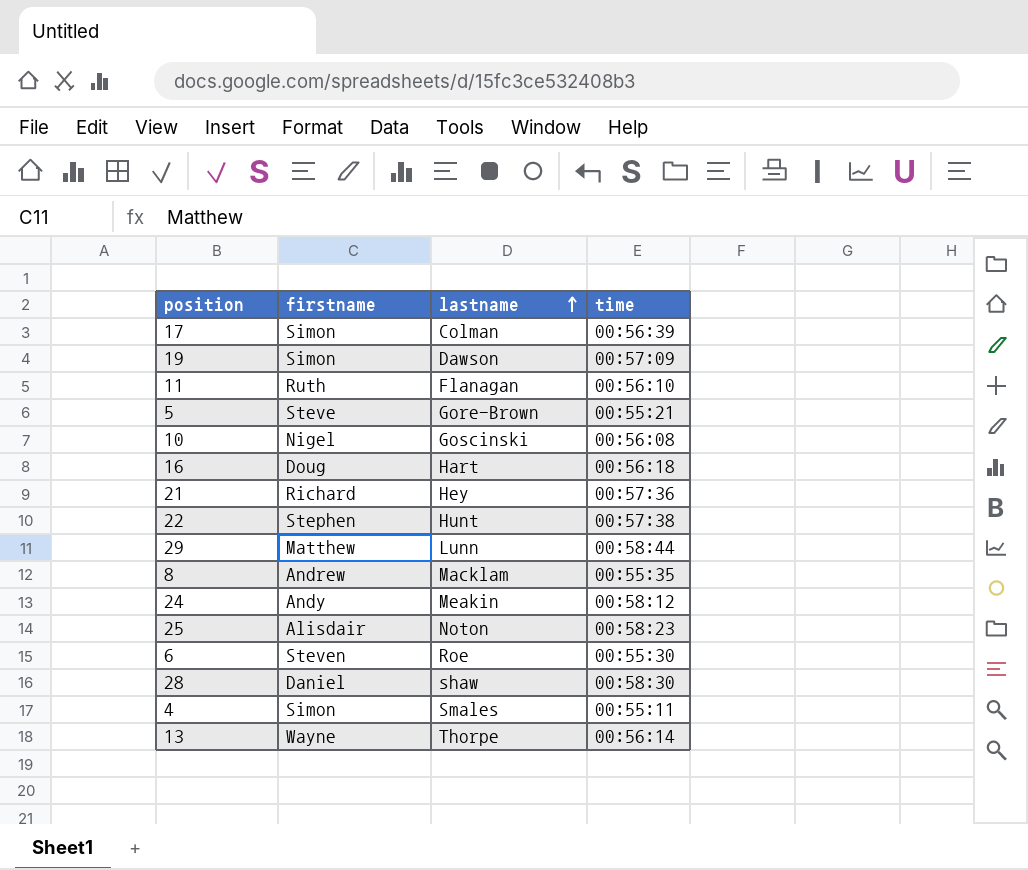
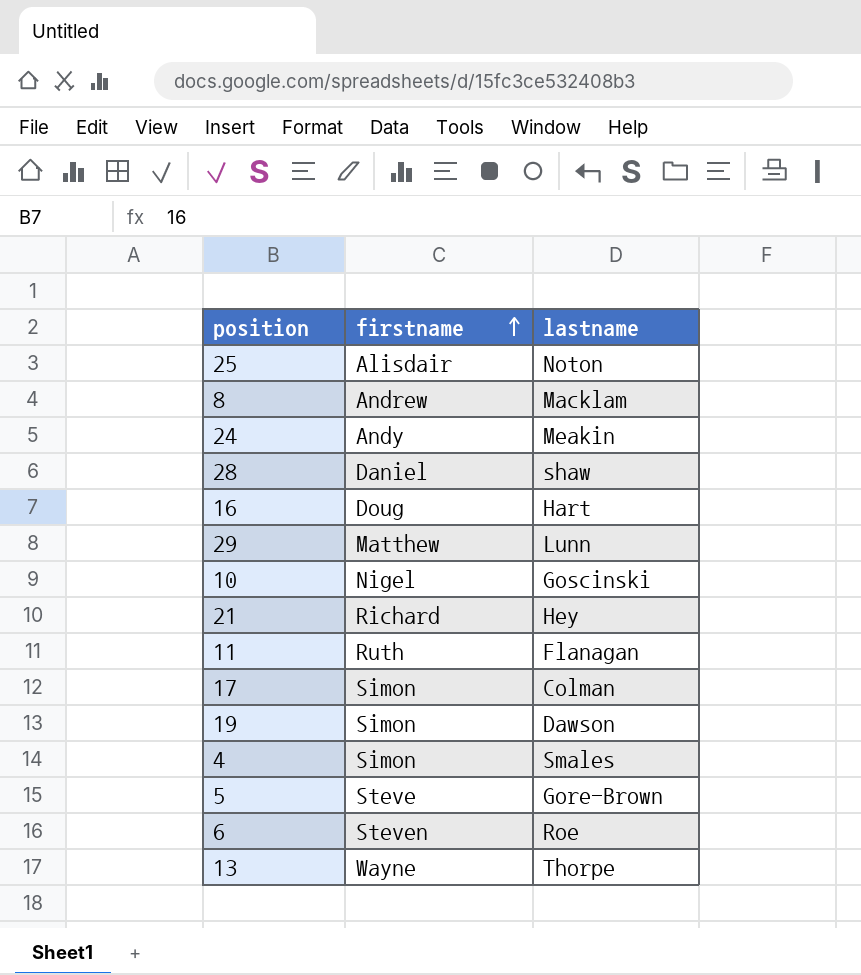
row order: lastname ascending -> firstname ascending
column time | position: 4 -> none
row 22: Stephen | Hunt | 00:57:38 -> none

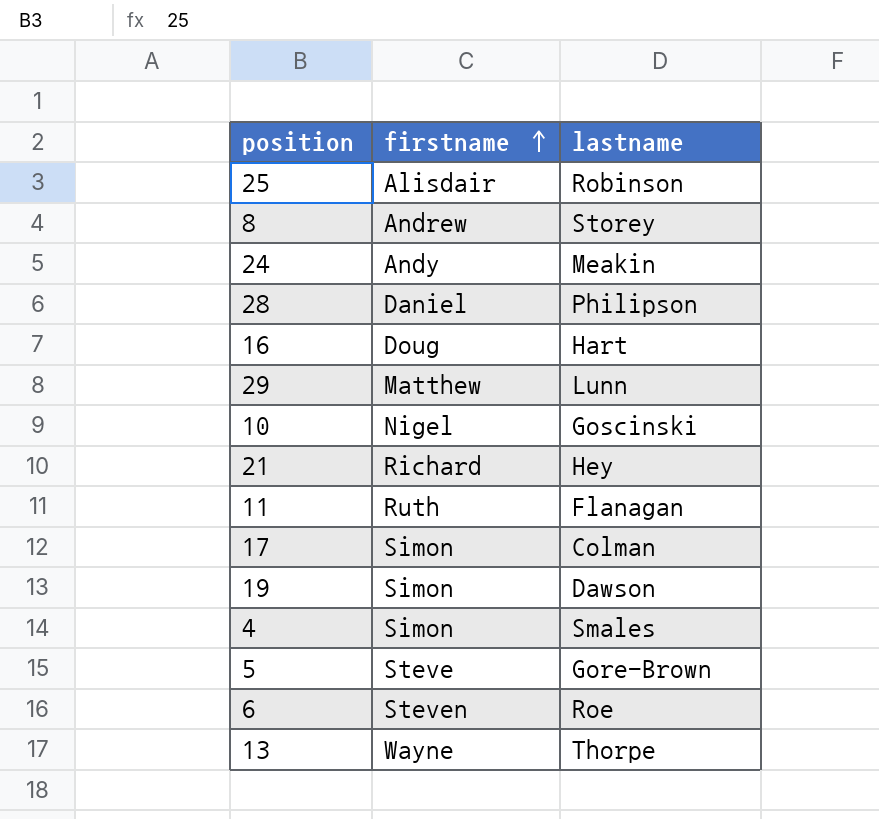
25 | lastname: Noton -> Robinson
8 | lastname: Macklam -> Storey
28 | lastname: shaw -> Philipson

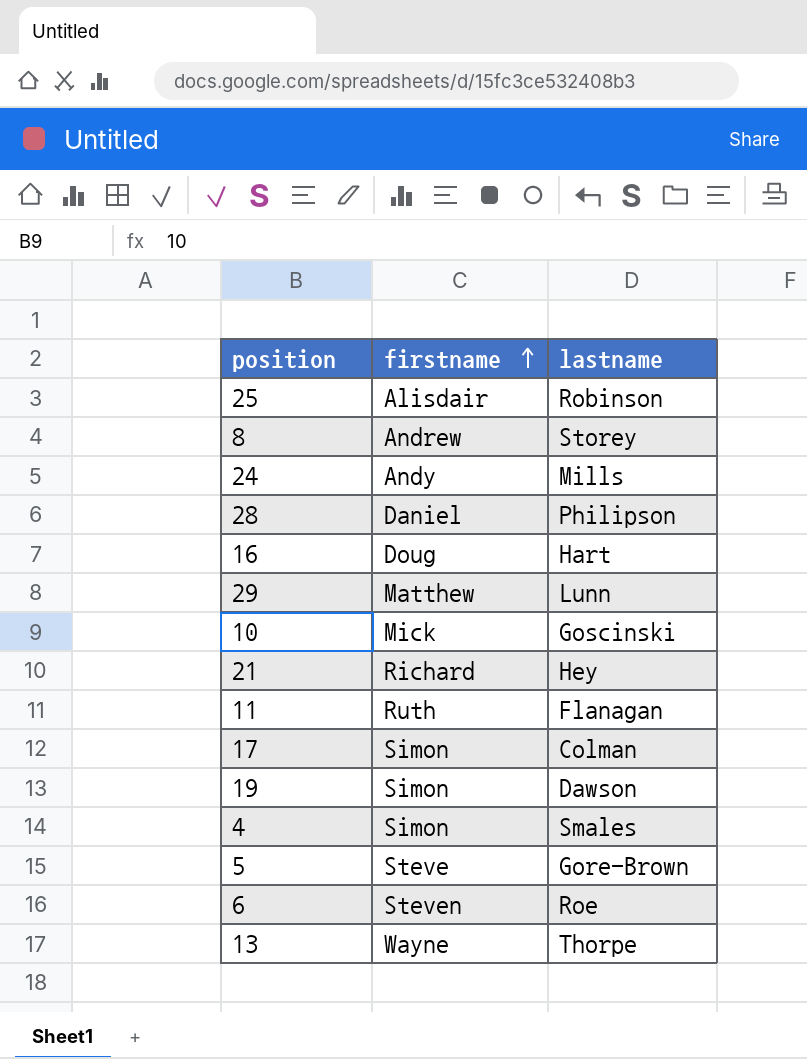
24 | lastname: Meakin -> Mills
10 | firstname: Nigel -> Mick

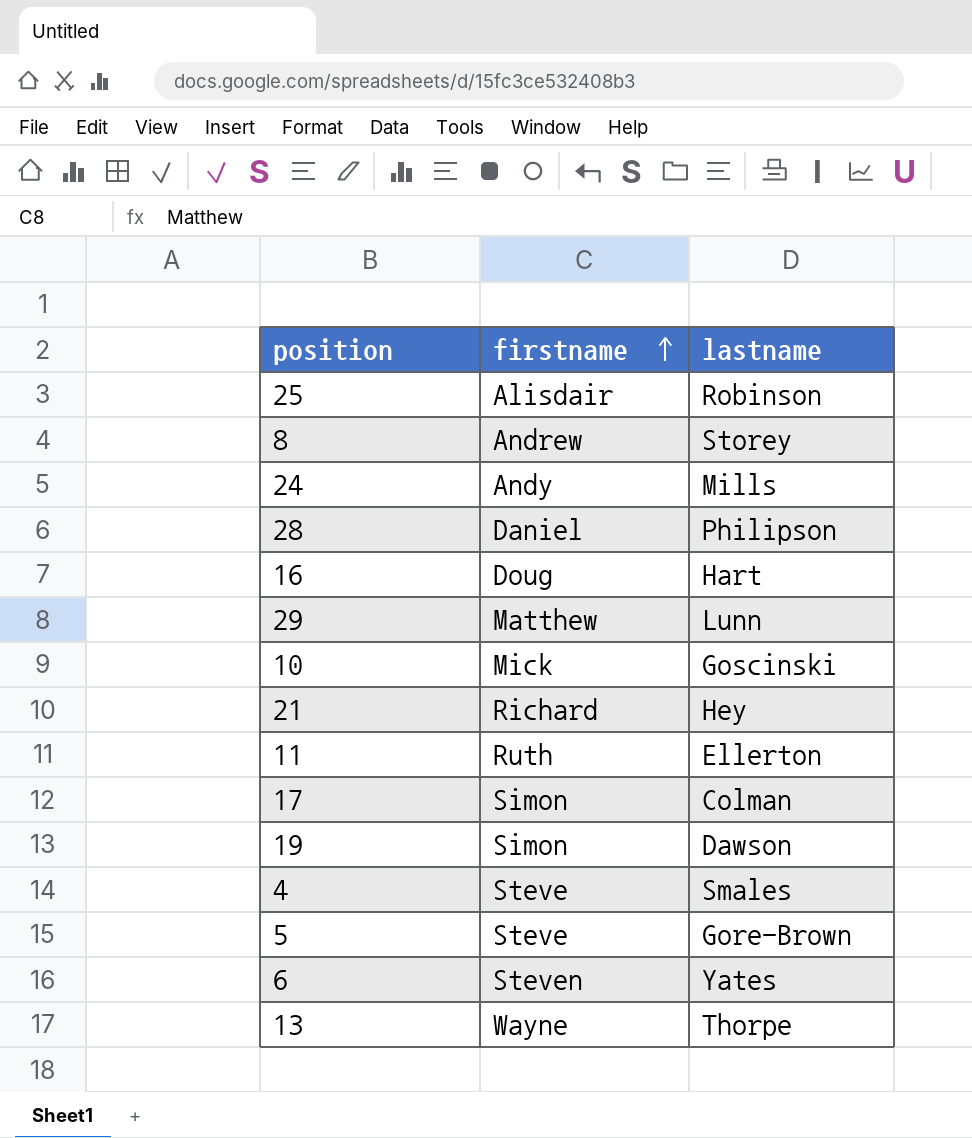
11 | lastname: Flanagan -> Ellerton
4 | firstname: Simon -> Steve
6 | lastname: Roe -> Yates

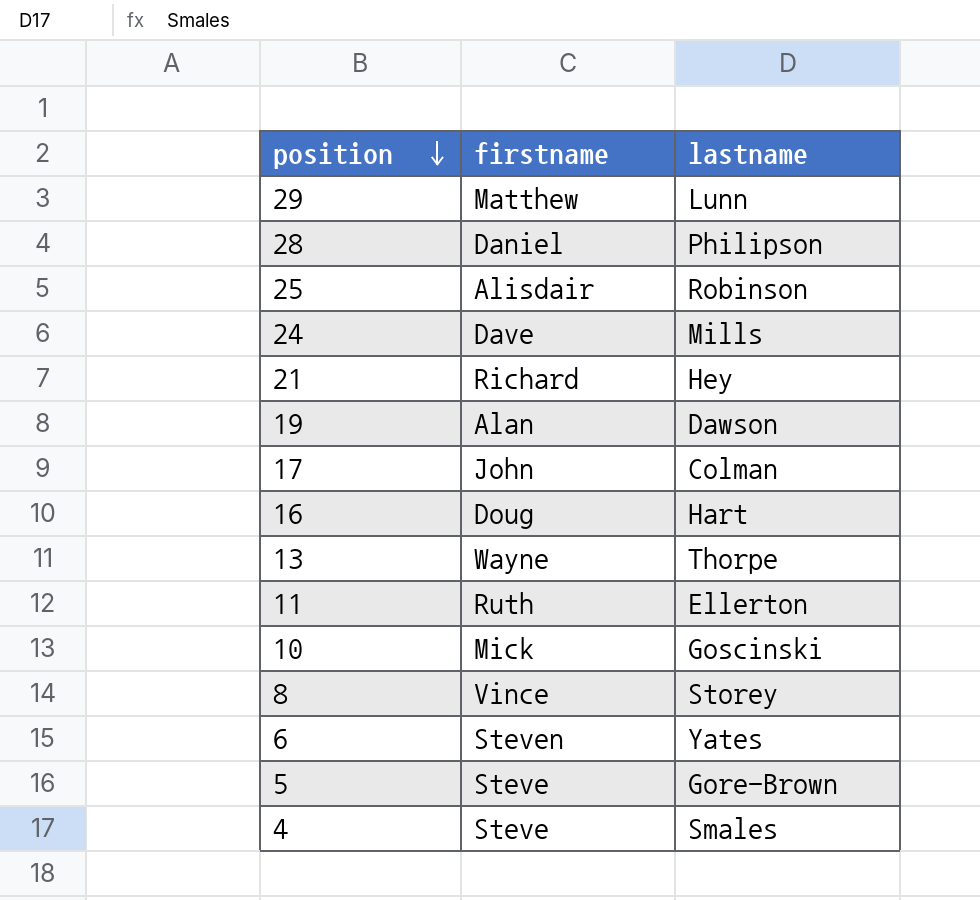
row order: firstname ascending -> position descending
24 | firstname: Andy -> Dave
19 | firstname: Simon -> Alan
17 | firstname: Simon -> John
8 | firstname: Andrew -> Vince

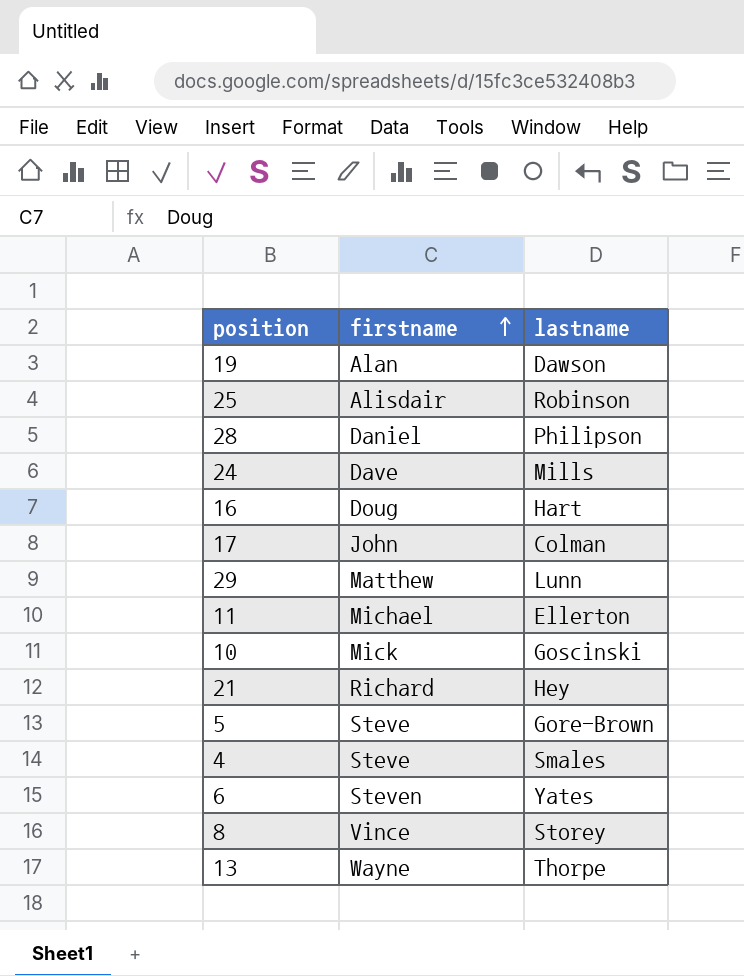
row order: position descending -> firstname ascending
11 | firstname: Ruth -> Michael

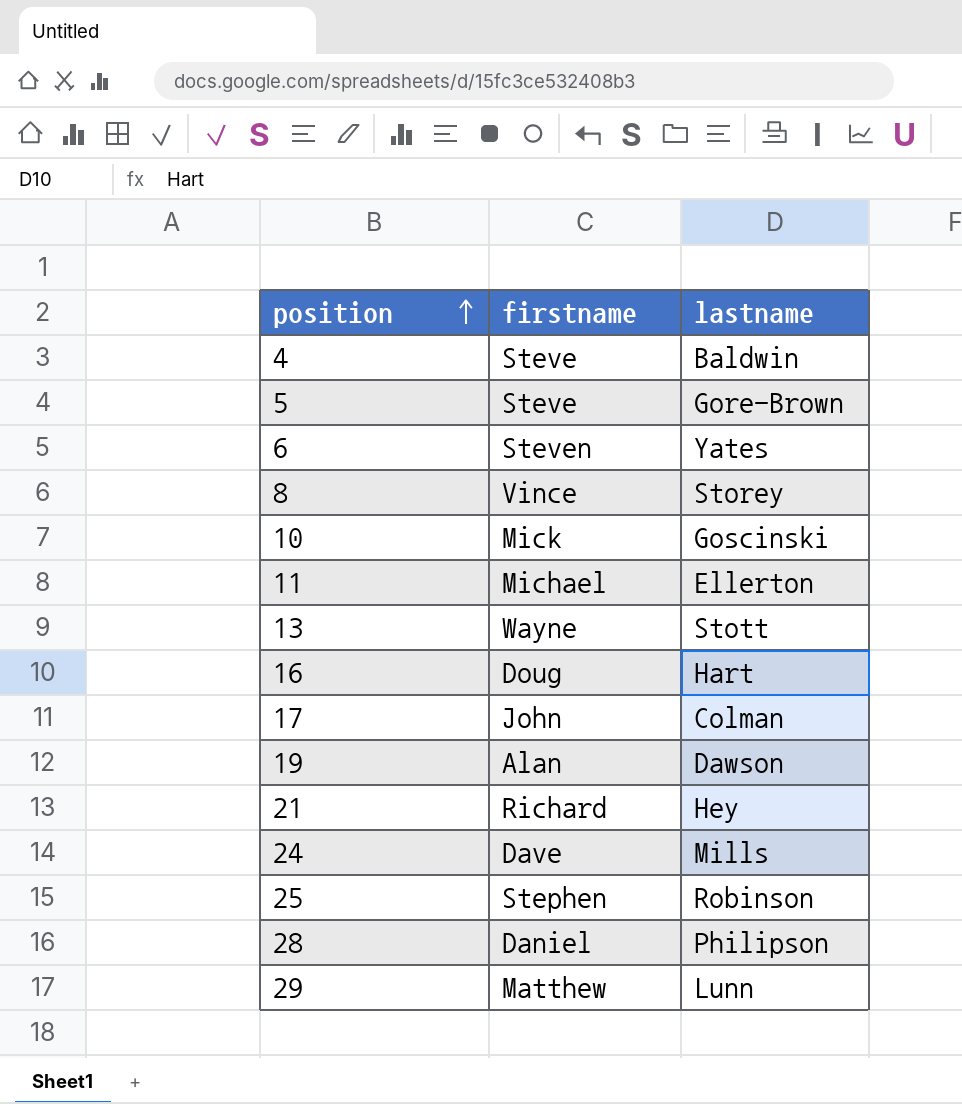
row order: firstname ascending -> position ascending
4 | lastname: Smales -> Baldwin
13 | lastname: Thorpe -> Stott
25 | firstname: Alisdair -> Stephen

